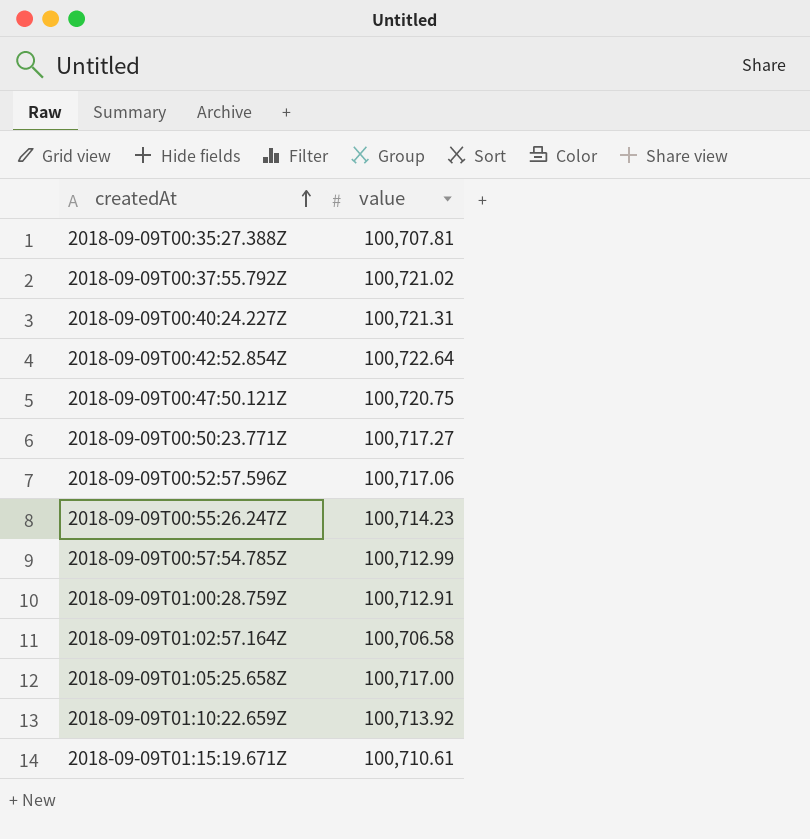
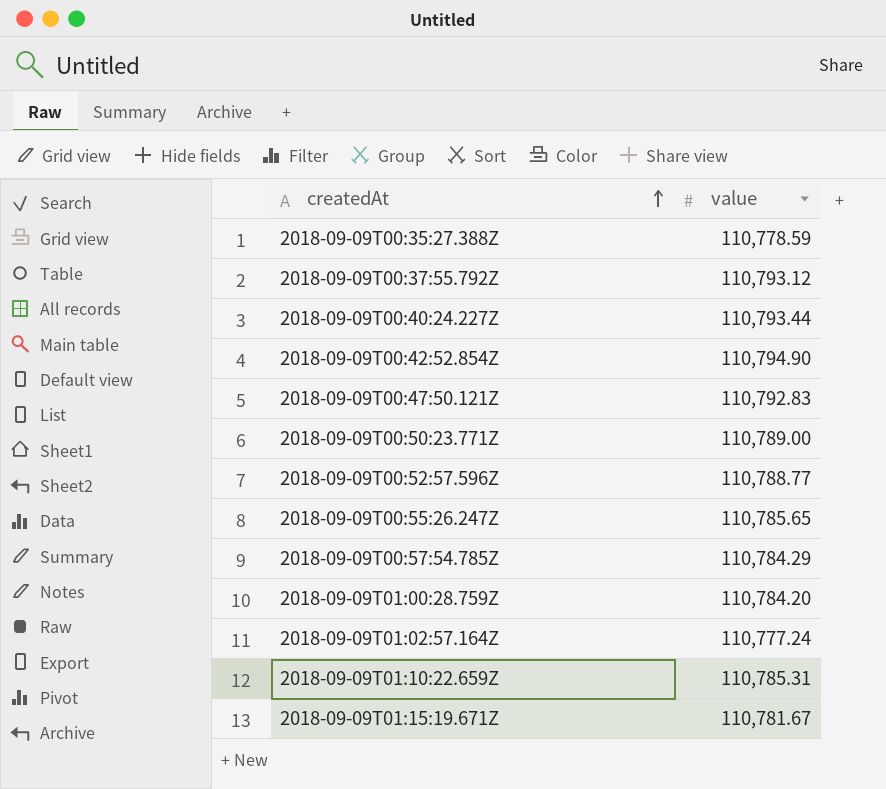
row 2018-09-09T01:05:25.658Z: 100,717.00 -> none
2018-09-09T00:35:27.388Z | value: 100,707.81 -> 110,778.59
2018-09-09T00:37:55.792Z | value: 100,721.02 -> 110,793.12
2018-09-09T00:40:24.227Z | value: 100,721.31 -> 110,793.44
2018-09-09T00:42:52.854Z | value: 100,722.64 -> 110,794.90
2018-09-09T00:47:50.121Z | value: 100,720.75 -> 110,792.83
2018-09-09T00:50:23.771Z | value: 100,717.27 -> 110,789.00
2018-09-09T00:52:57.596Z | value: 100,717.06 -> 110,788.77
2018-09-09T00:55:26.247Z | value: 100,714.23 -> 110,785.65
2018-09-09T00:57:54.785Z | value: 100,712.99 -> 110,784.29
2018-09-09T01:00:28.759Z | value: 100,712.91 -> 110,784.20
2018-09-09T01:02:57.164Z | value: 100,706.58 -> 110,777.24
2018-09-09T01:10:22.659Z | value: 100,713.92 -> 110,785.31
2018-09-09T01:15:19.671Z | value: 100,710.61 -> 110,781.67

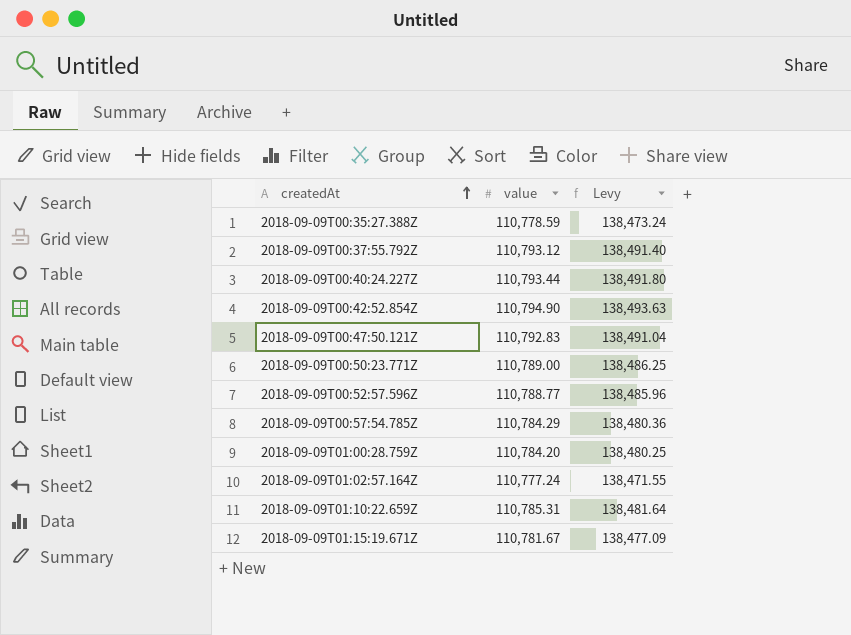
column Levy | formula: none -> [value] * 1.25
row 2018-09-09T00:55:26.247Z: 110,785.65 -> none

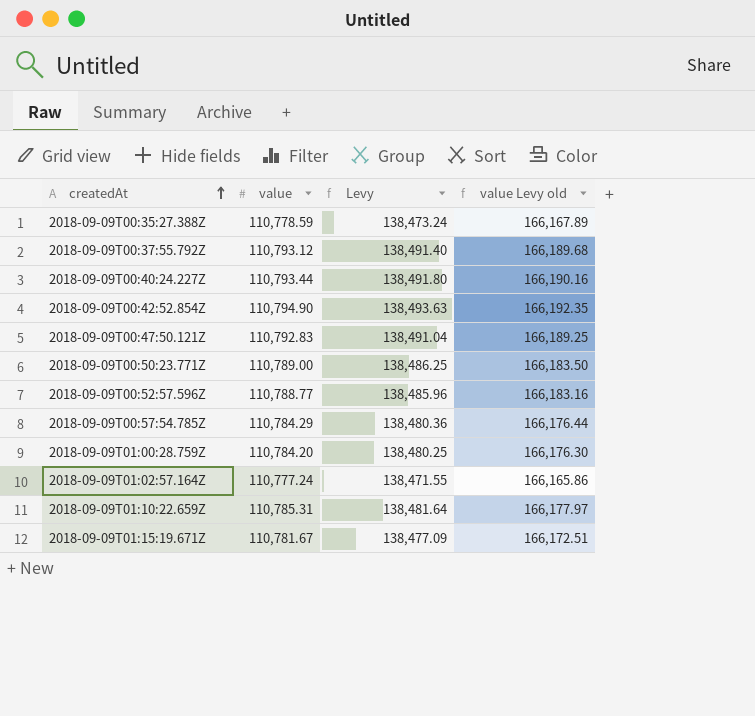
column value Levy old | formula: none -> [value] * 1.5

